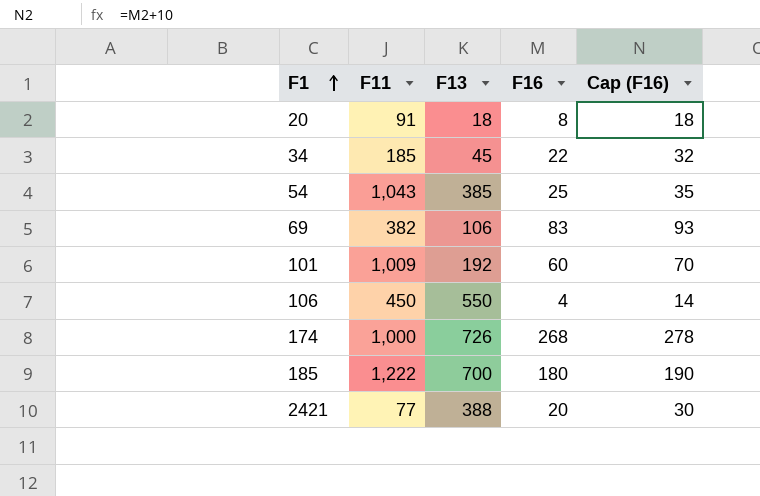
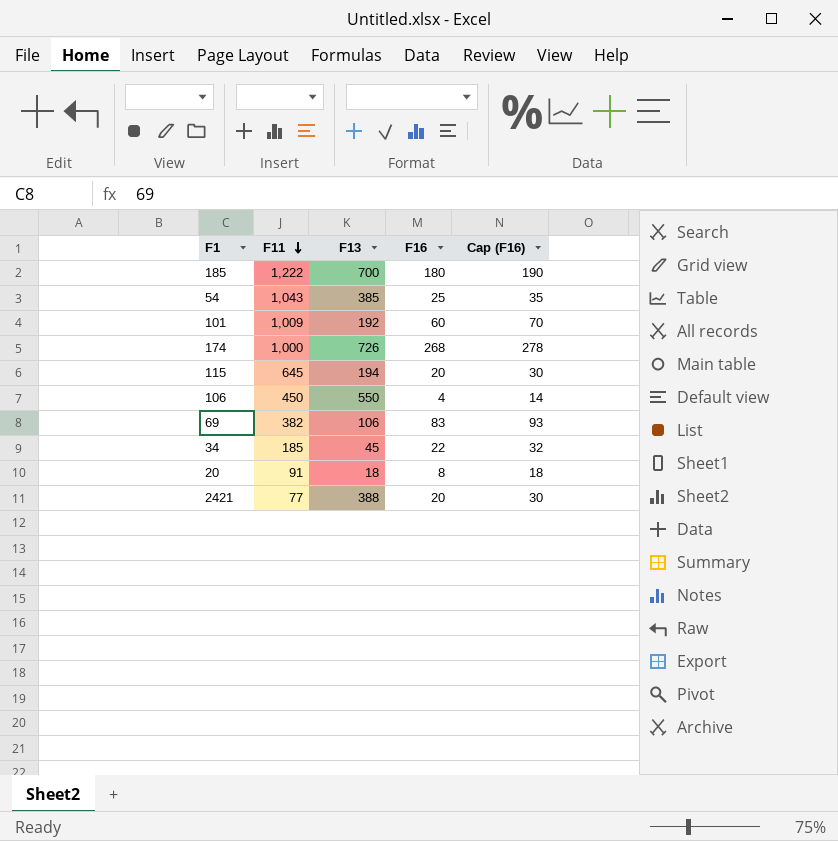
row order: F1 ascending -> F11 descending
row 115: none -> 645 | 194 | 20 | 30

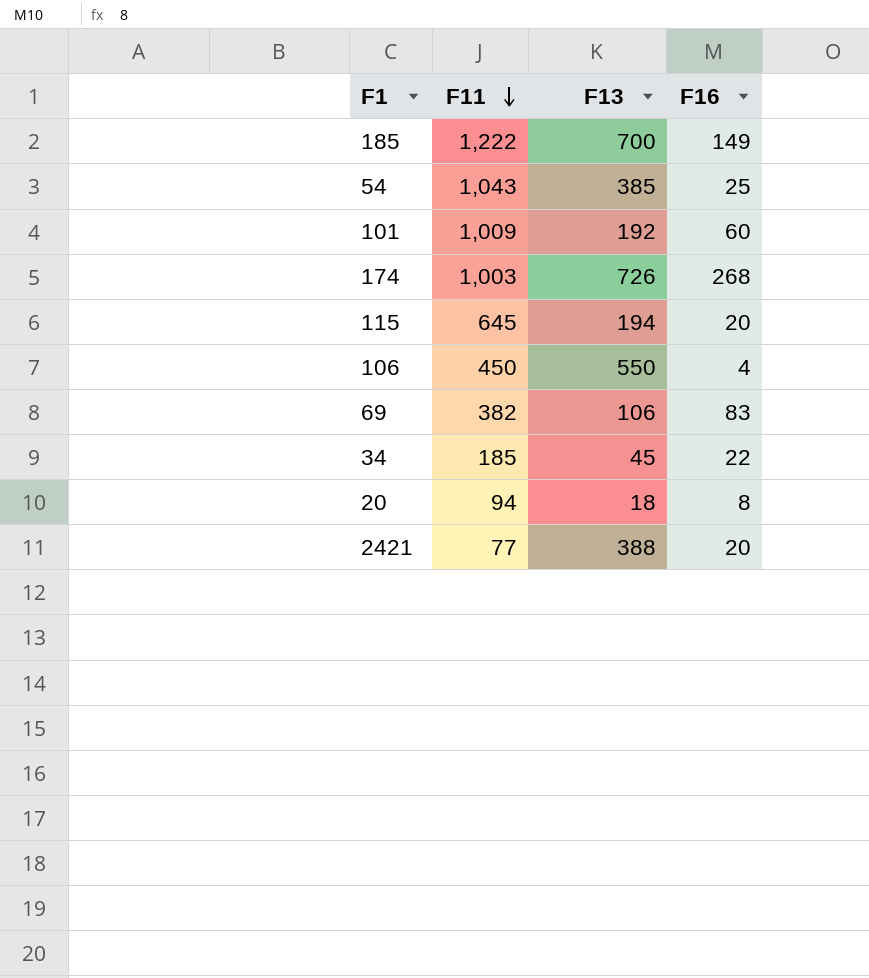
column Cap (F16) | formula: [F16] + 10 -> none
185 | F16: 180 -> 149
174 | F11: 1,000 -> 1,003
20 | F11: 91 -> 94

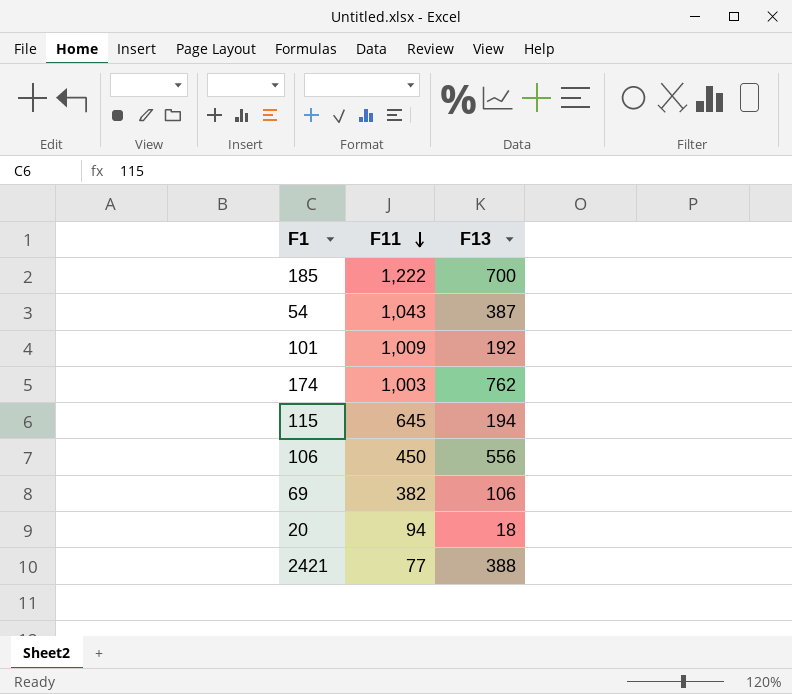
column F16 | position: 4 -> none
row 34: 185 | 45 | 22 -> none
54 | F13: 385 -> 387
174 | F13: 726 -> 762
106 | F13: 550 -> 556

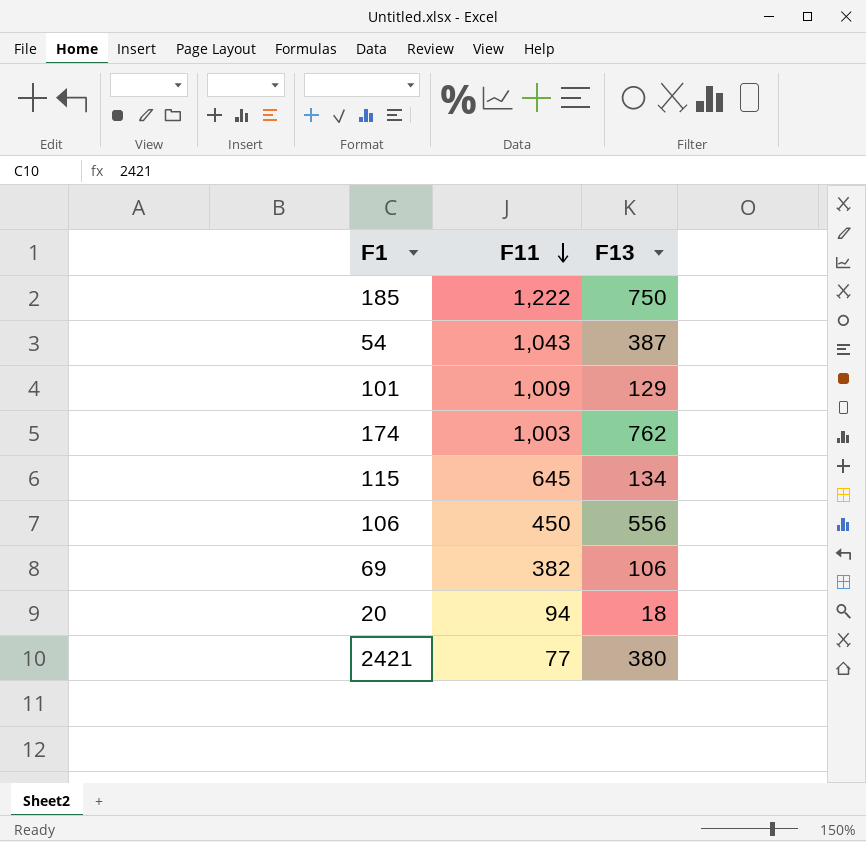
185 | F13: 700 -> 750
101 | F13: 192 -> 129
115 | F13: 194 -> 134
2421 | F13: 388 -> 380

